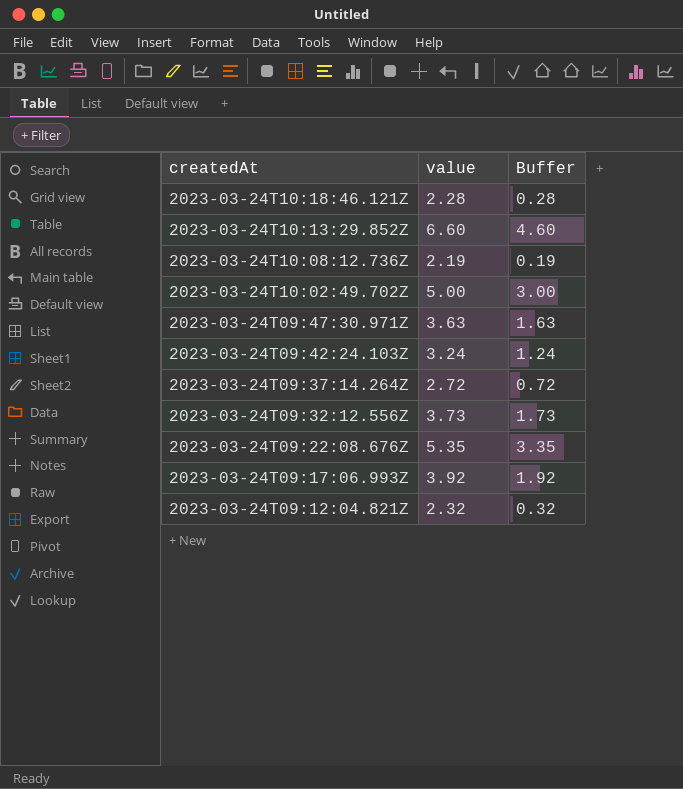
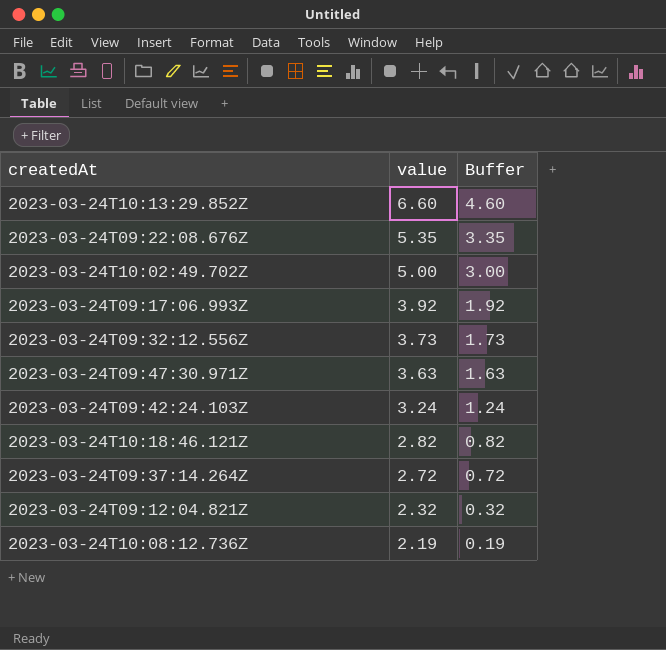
row order: createdAt descending -> value descending
2023-03-24T10:18:46.121Z | value: 2.28 -> 2.82
2023-03-24T10:18:46.121Z | Buffer: 0.28 -> 0.82

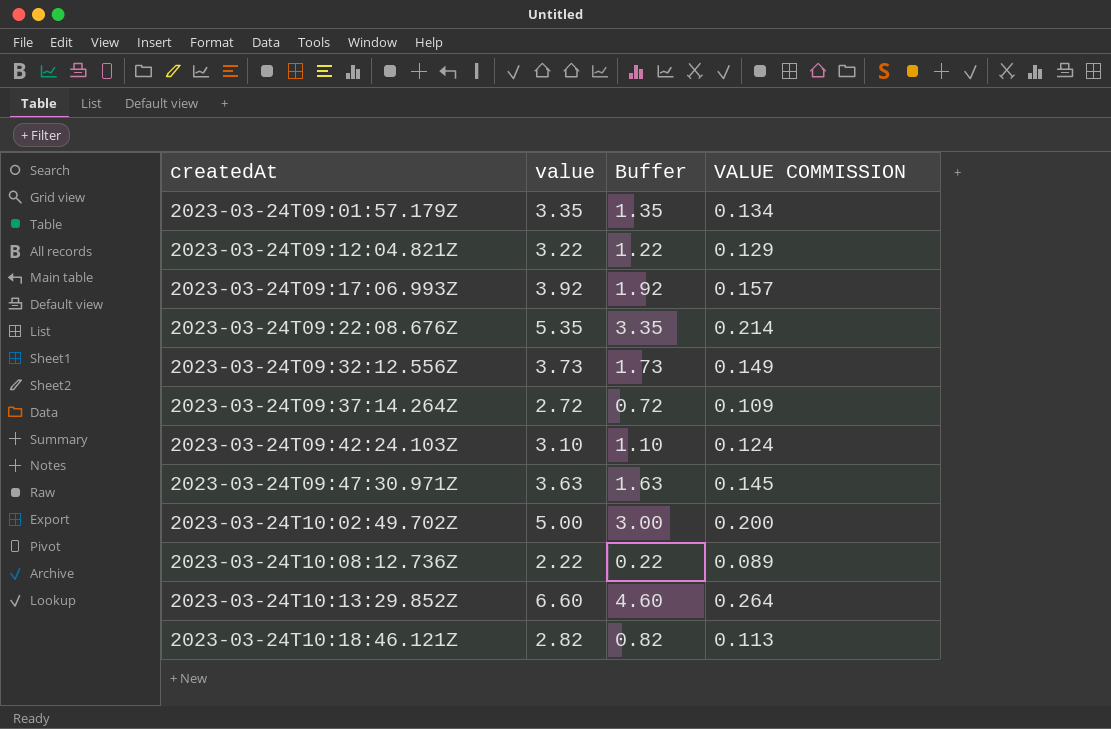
row order: value descending -> createdAt ascending
column VALUE COMMISSION | formula: none -> [value] * 0.04
row 2023-03-24T09:01:57.179Z: none -> 3.35 | 1.35 | 0.134
2023-03-24T09:12:04.821Z | value: 2.32 -> 3.22
2023-03-24T09:12:04.821Z | Buffer: 0.32 -> 1.22
2023-03-24T09:42:24.103Z | value: 3.24 -> 3.10
2023-03-24T09:42:24.103Z | Buffer: 1.24 -> 1.10
2023-03-24T10:08:12.736Z | value: 2.19 -> 2.22
2023-03-24T10:08:12.736Z | Buffer: 0.19 -> 0.22

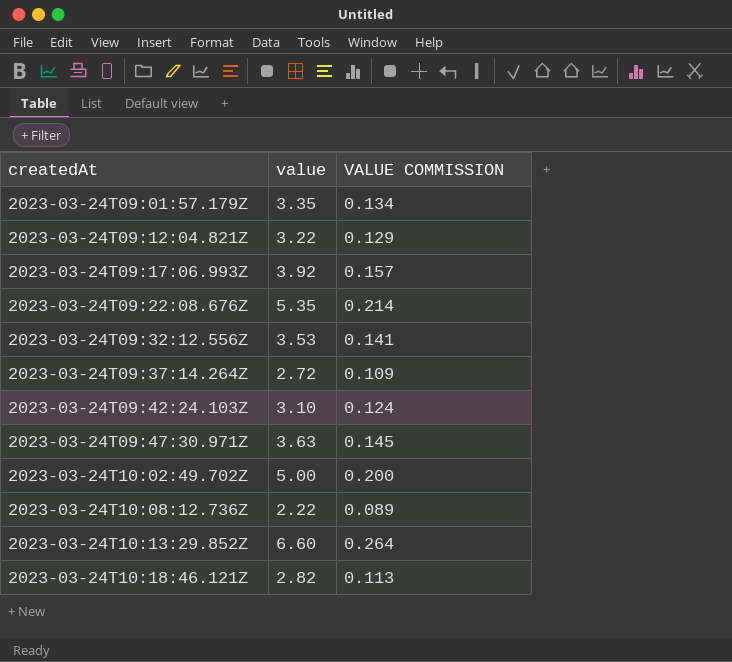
column Buffer | formula: [value] - 2 -> none
2023-03-24T09:32:12.556Z | value: 3.73 -> 3.53
2023-03-24T09:32:12.556Z | VALUE COMMISSION: 0.149 -> 0.141

